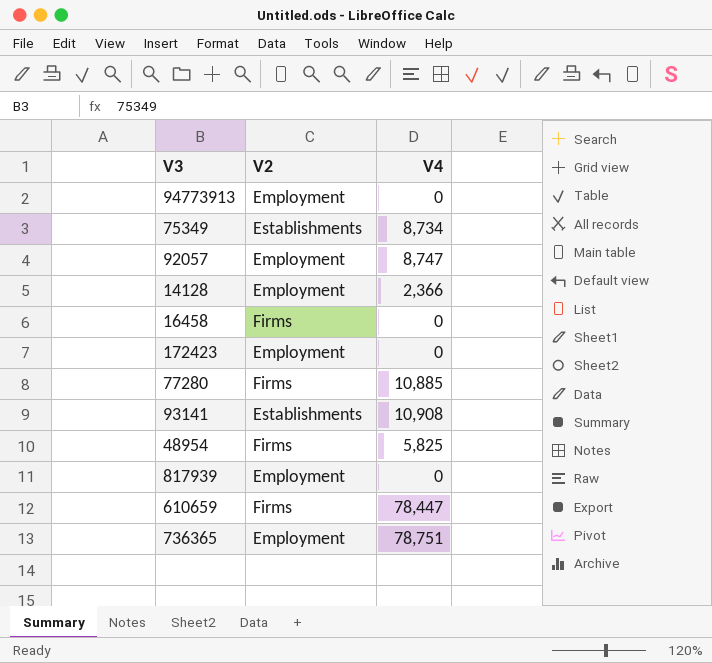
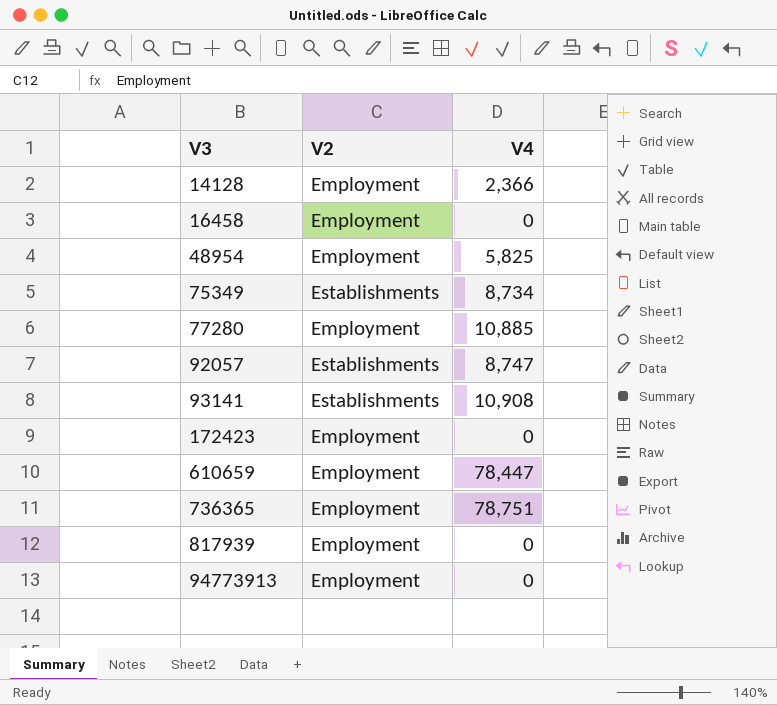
row order: none -> V3 ascending
16458 | V2: Firms -> Employment
48954 | V2: Firms -> Employment
77280 | V2: Firms -> Employment
92057 | V2: Employment -> Establishments
610659 | V2: Firms -> Employment

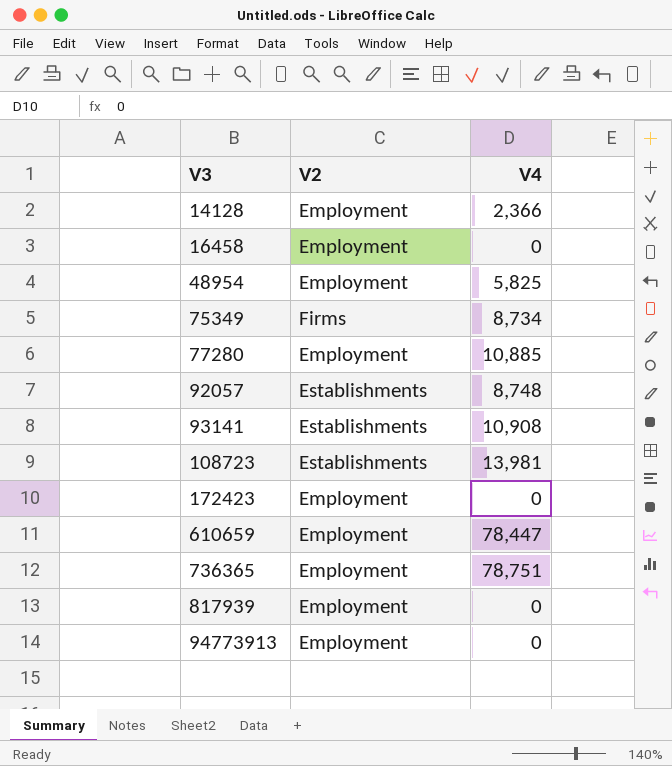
75349 | V2: Establishments -> Firms
92057 | V4: 8,747 -> 8,748
row 108723: none -> Establishments | 13,981

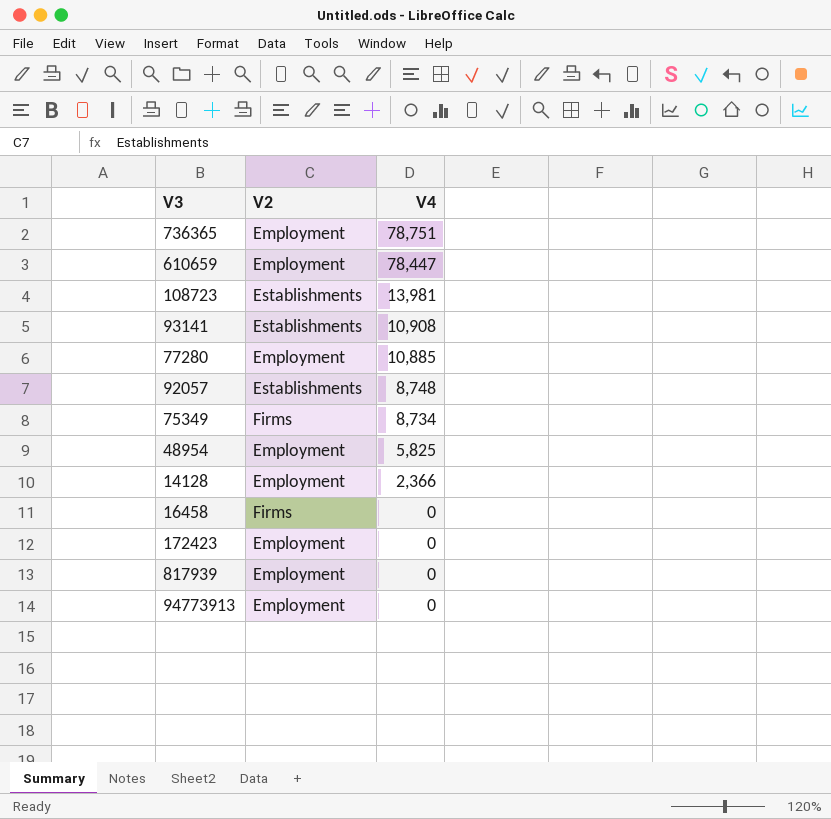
row order: V3 ascending -> V4 descending
16458 | V2: Employment -> Firms

